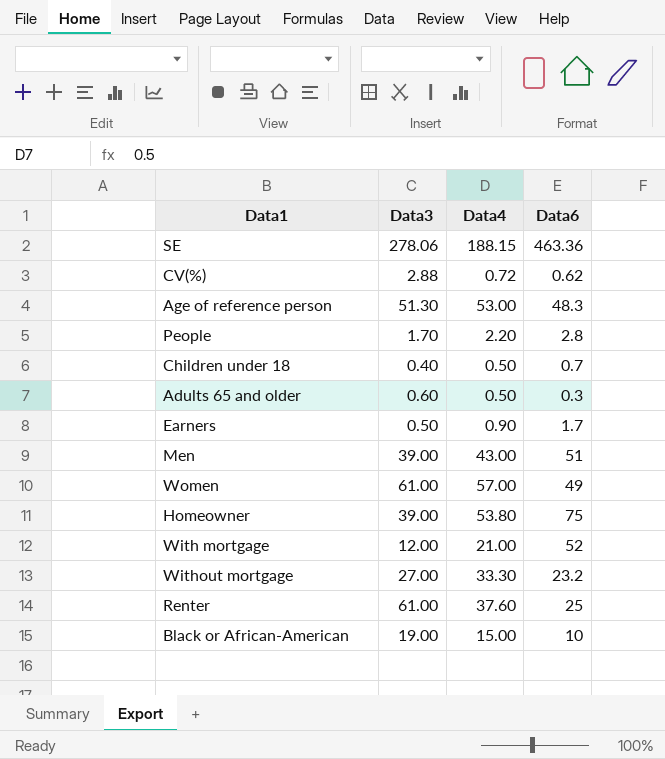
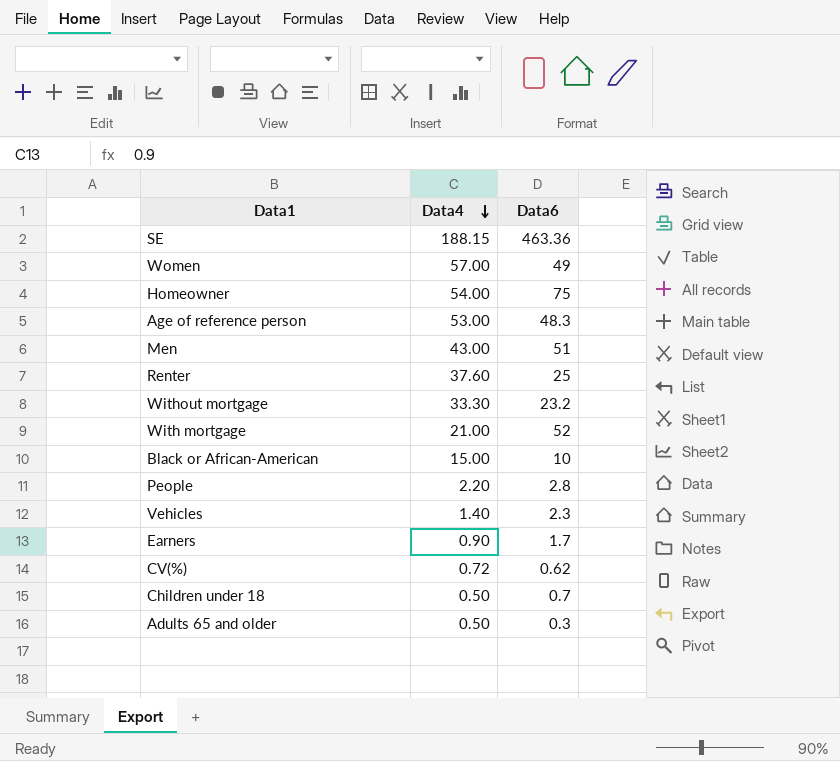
row order: none -> Data4 descending
column Data3 | position: 2 -> none
Homeowner | Data4: 53.80 -> 54.00
row Vehicles: none -> 1.40 | 2.3

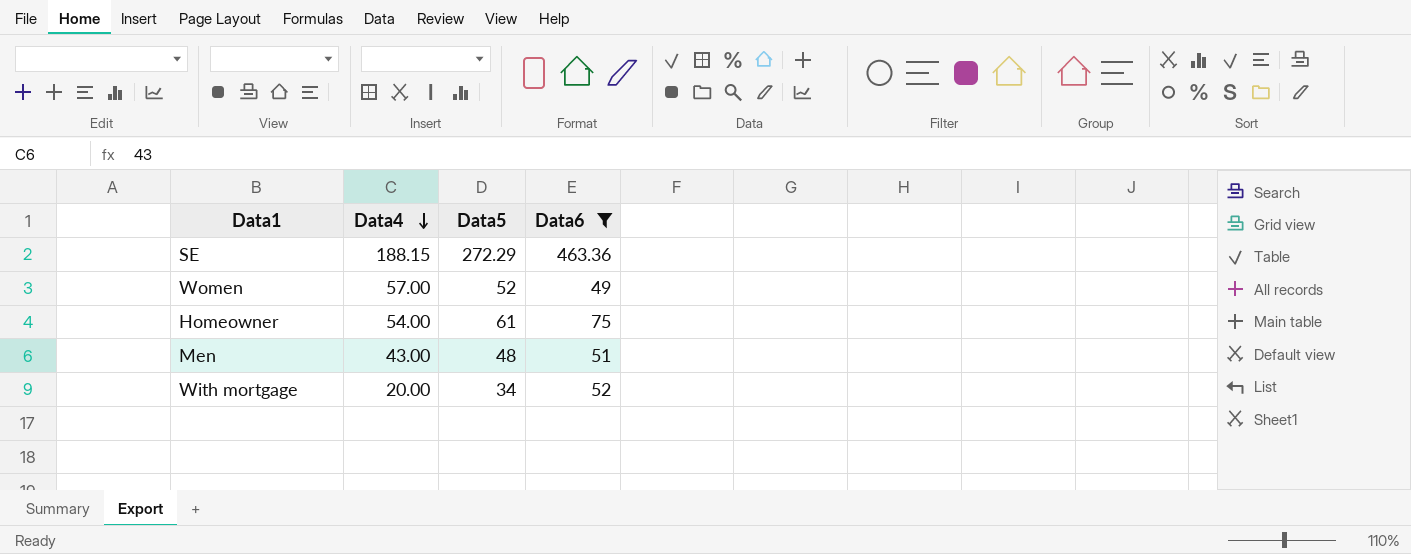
filter: none -> Data6 >= 49
column Data5 | position: none -> 3
With mortgage | Data4: 21.00 -> 20.00

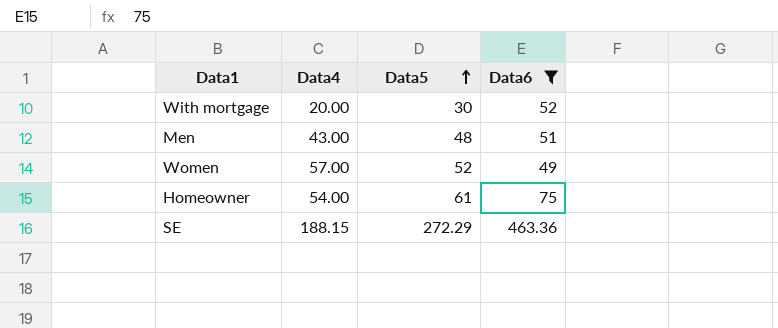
row order: Data4 descending -> Data5 ascending
With mortgage | Data5: 34 -> 30

